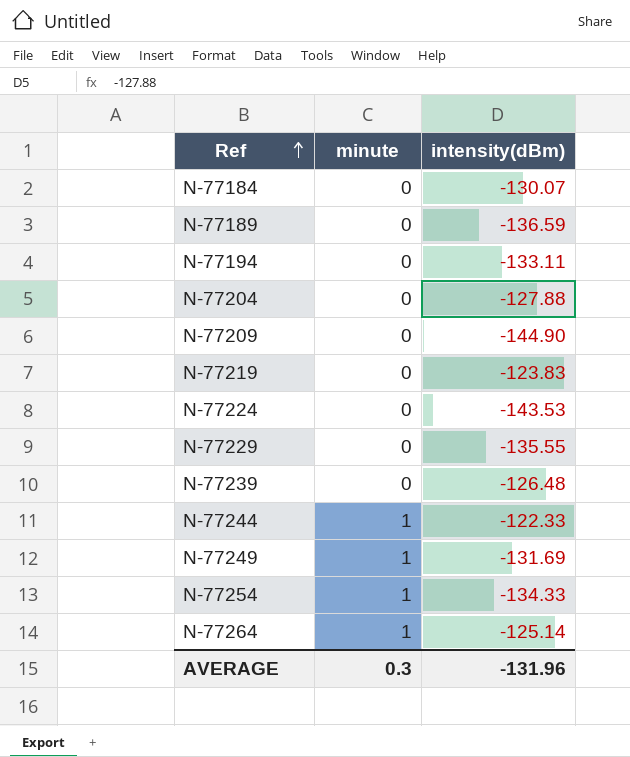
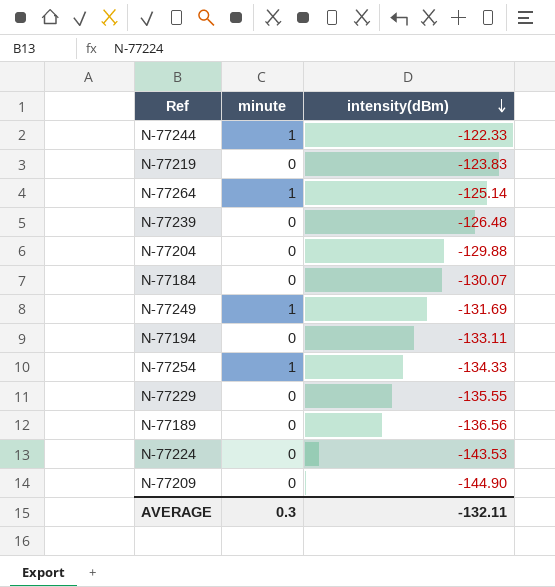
row order: Ref ascending -> intensity(dBm) descending
N-77204 | intensity(dBm): -127.88 -> -129.88
N-77189 | intensity(dBm): -136.59 -> -136.56
AVERAGE | intensity(dBm): -131.96 -> -132.11

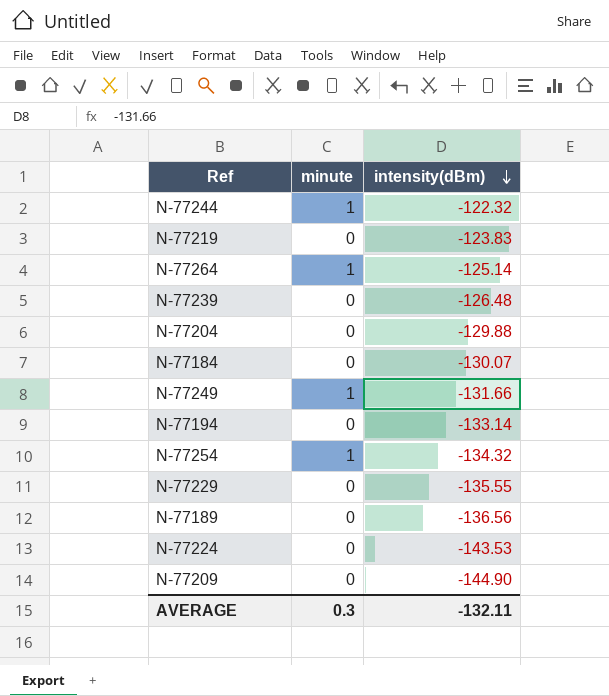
N-77244 | intensity(dBm): -122.33 -> -122.32
N-77249 | intensity(dBm): -131.69 -> -131.66
N-77194 | intensity(dBm): -133.11 -> -133.14
N-77254 | intensity(dBm): -134.33 -> -134.32

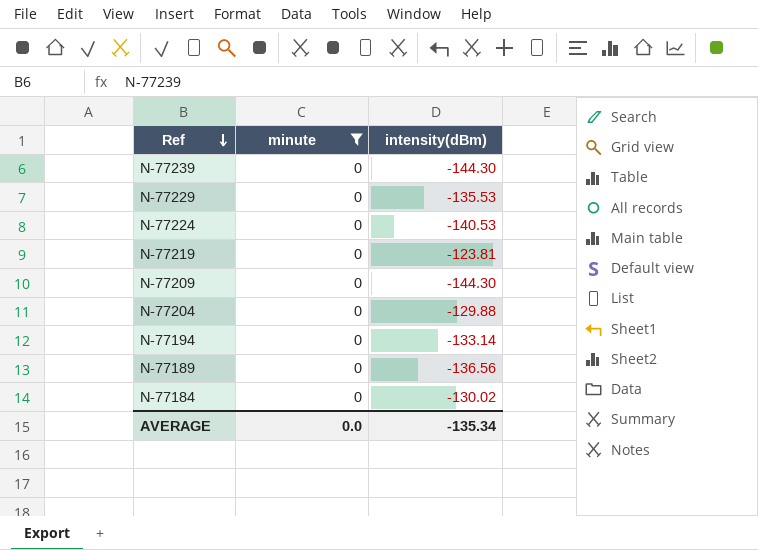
filter: none -> minute = 0
row order: intensity(dBm) descending -> Ref descending
N-77239 | intensity(dBm): -126.48 -> -144.30
N-77229 | intensity(dBm): -135.55 -> -135.53
N-77224 | intensity(dBm): -143.53 -> -140.53
N-77219 | intensity(dBm): -123.83 -> -123.81
N-77209 | intensity(dBm): -144.90 -> -144.30
N-77184 | intensity(dBm): -130.07 -> -130.02
AVERAGE | minute: 0.3 -> 0.0
AVERAGE | intensity(dBm): -132.11 -> -135.34

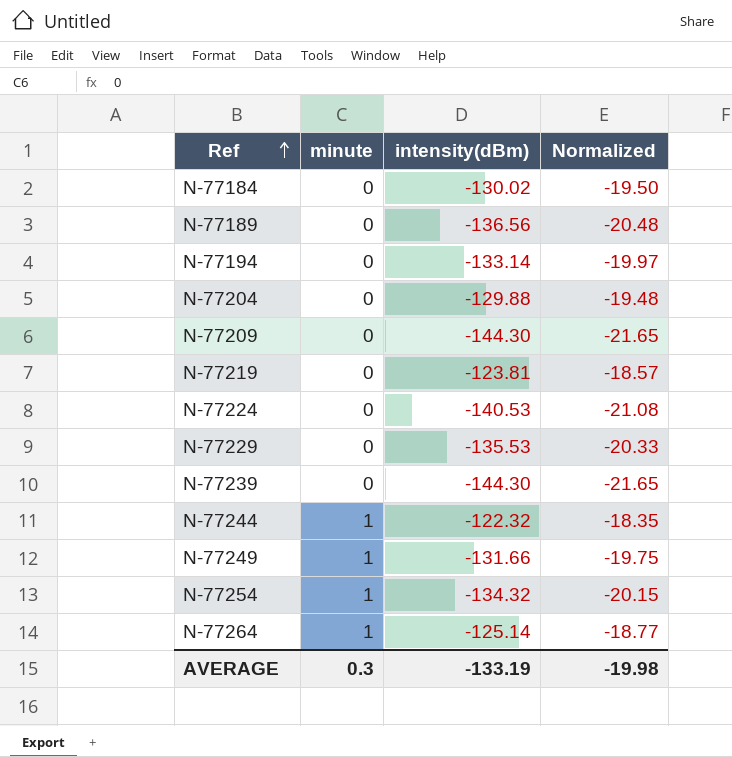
filter: minute = 0 -> none
row order: Ref descending -> Ref ascending
column Normalized | formula: none -> [intensity(dBm)] * 0.15
AVERAGE | minute: 0.0 -> 0.3
AVERAGE | intensity(dBm): -135.34 -> -133.19

